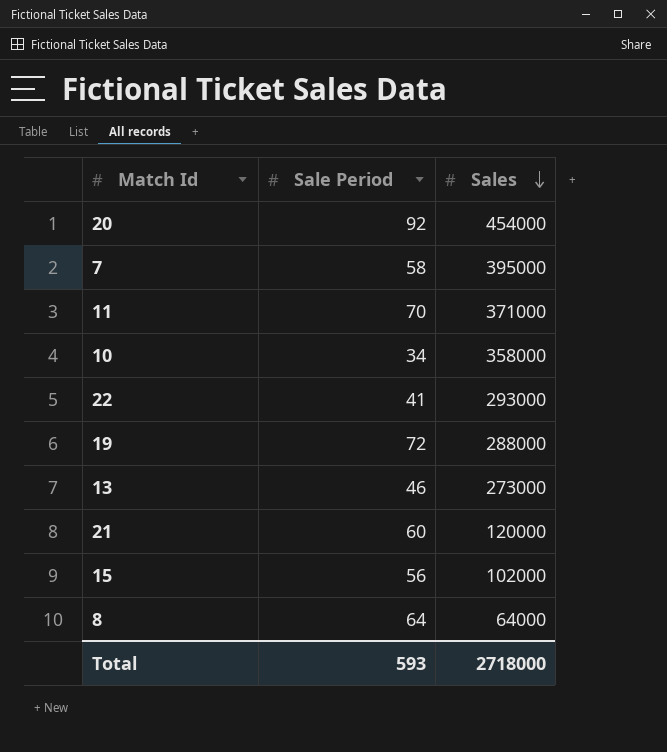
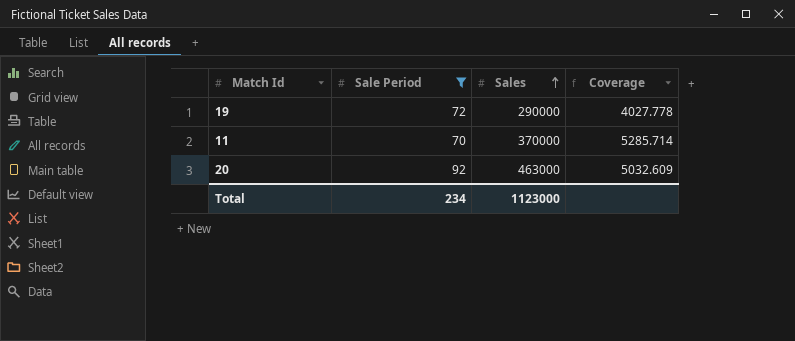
filter: none -> Sale Period >= 70
row order: Sales descending -> Sales ascending
column Coverage | formula: none -> [Sales] / [Sale Period]
19 | Sales: 288000 -> 290000
11 | Sales: 371000 -> 370000
20 | Sales: 454000 -> 463000
Total | Sale Period: 593 -> 234
Total | Sales: 2718000 -> 1123000

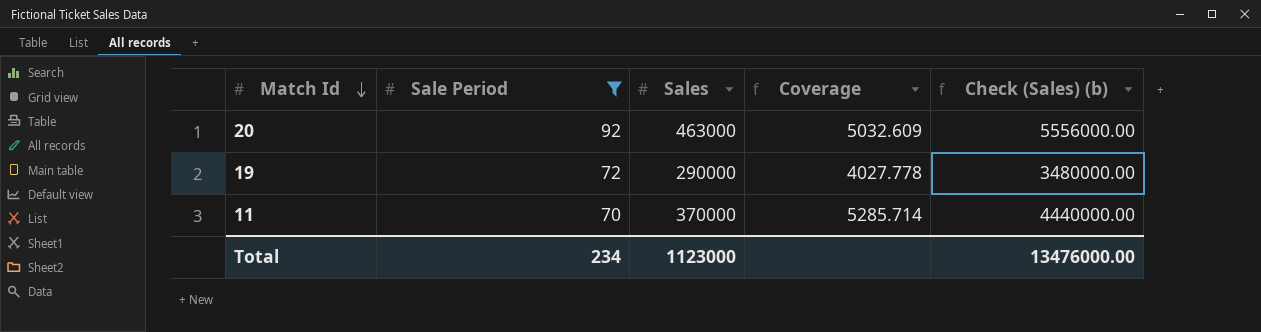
row order: Sales ascending -> Match Id descending
column Check (Sales) (b) | formula: none -> [Sales] * 12

